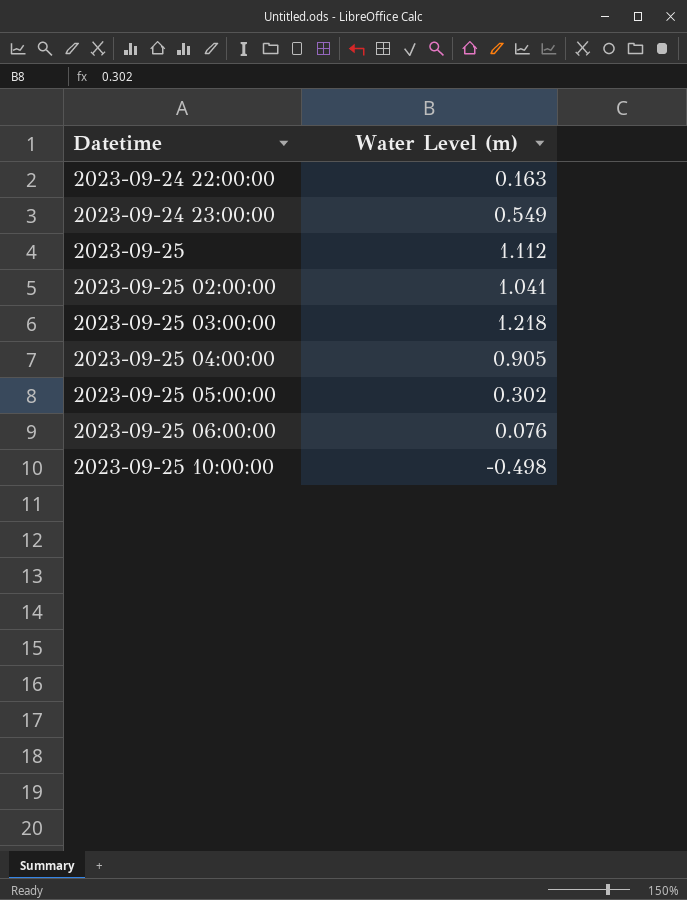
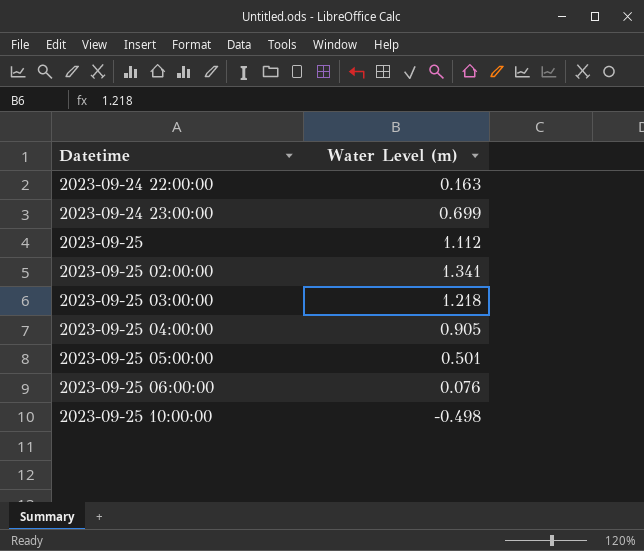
2023-09-24 23:00:00 | Water Level (m): 0.549 -> 0.699
2023-09-25 02:00:00 | Water Level (m): 1.041 -> 1.341
2023-09-25 05:00:00 | Water Level (m): 0.302 -> 0.501

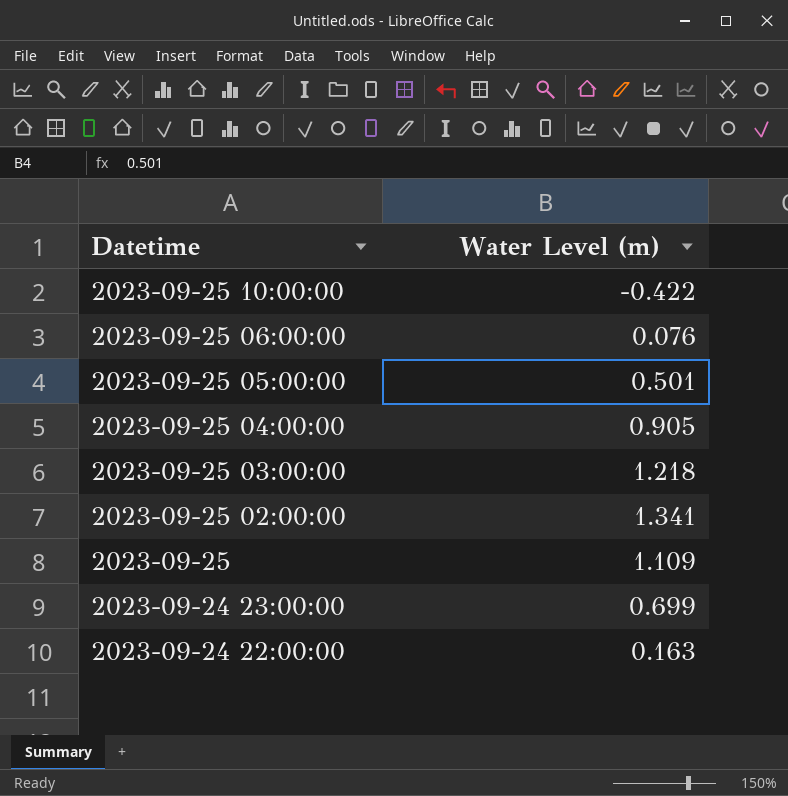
row order: Datetime ascending -> Datetime descending
2023-09-25 10:00:00 | Water Level (m): -0.498 -> -0.422
2023-09-25 | Water Level (m): 1.112 -> 1.109

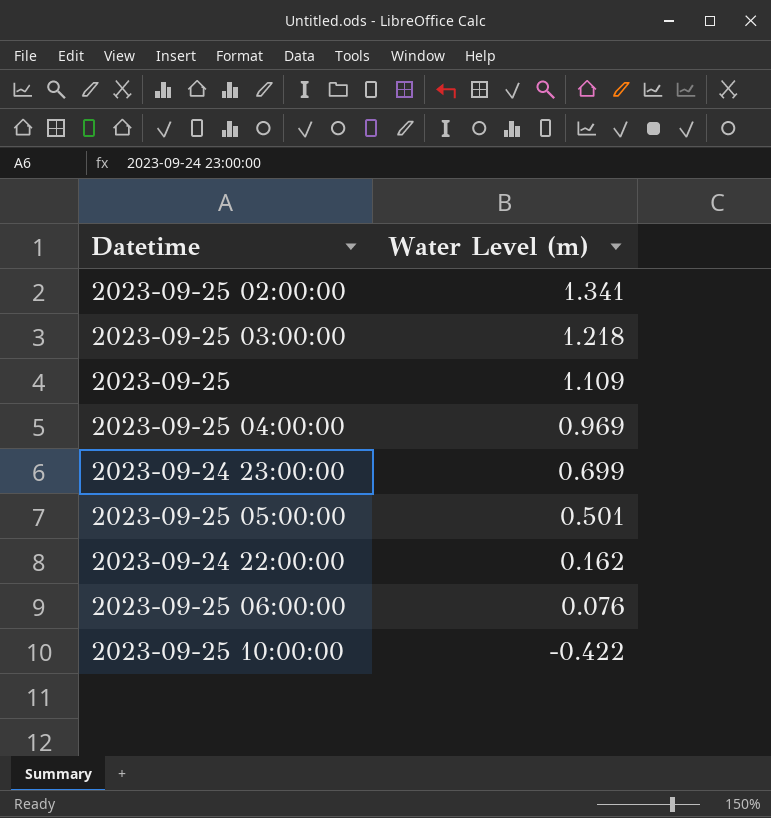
row order: Datetime descending -> Water Level (m) descending
2023-09-25 04:00:00 | Water Level (m): 0.905 -> 0.969
2023-09-24 22:00:00 | Water Level (m): 0.163 -> 0.162

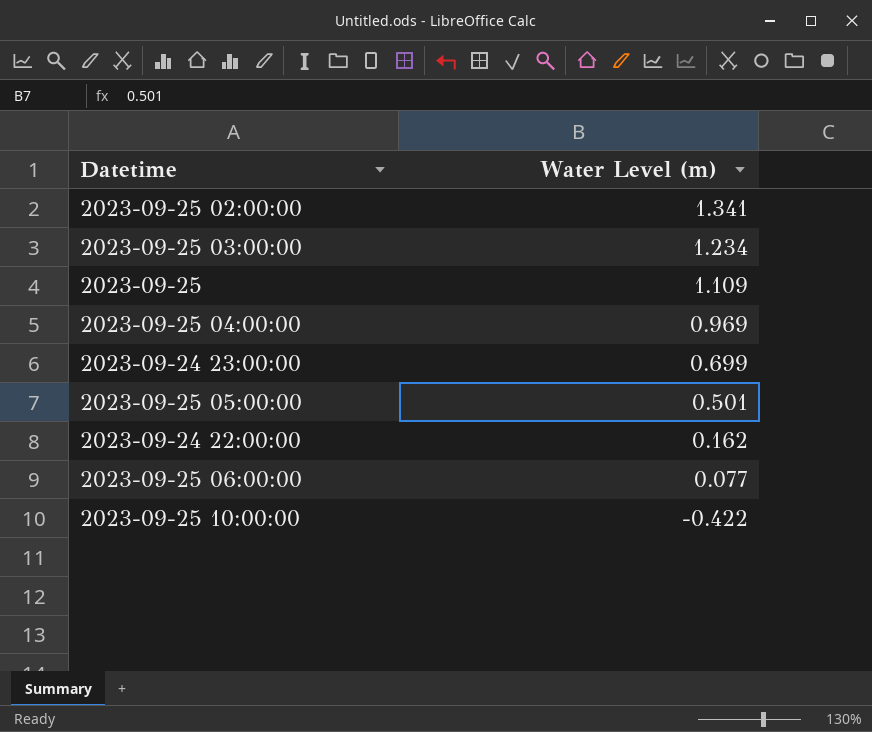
2023-09-25 03:00:00 | Water Level (m): 1.218 -> 1.234
2023-09-25 06:00:00 | Water Level (m): 0.076 -> 0.077

